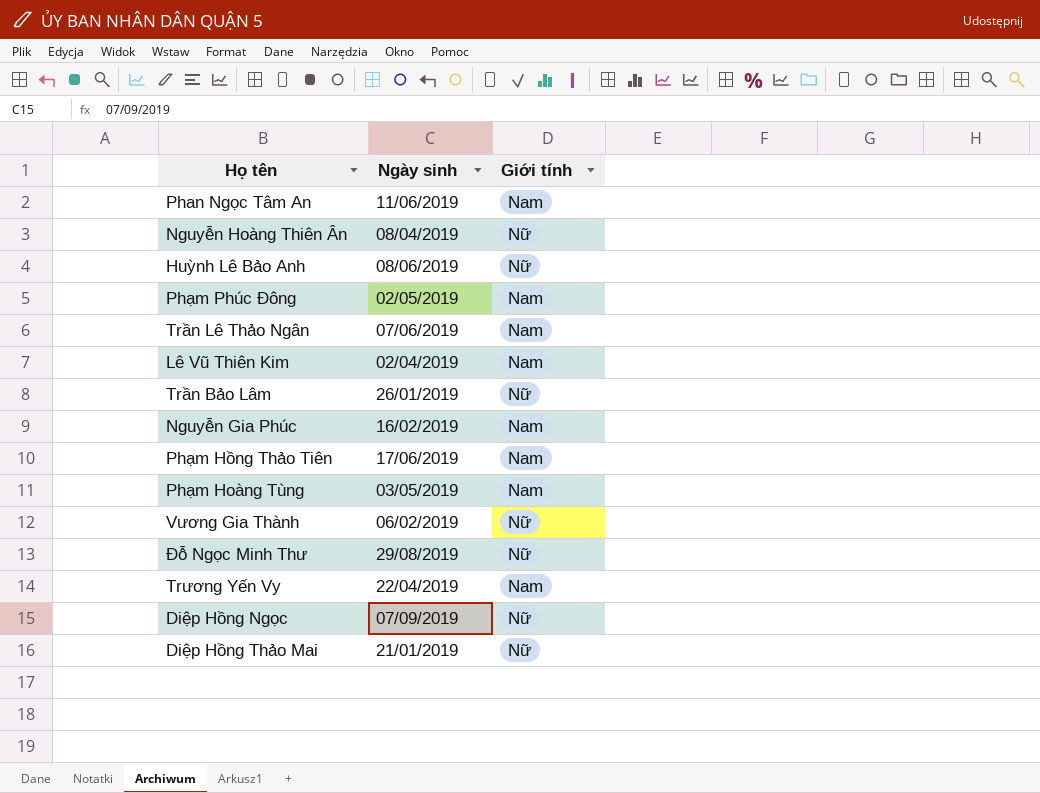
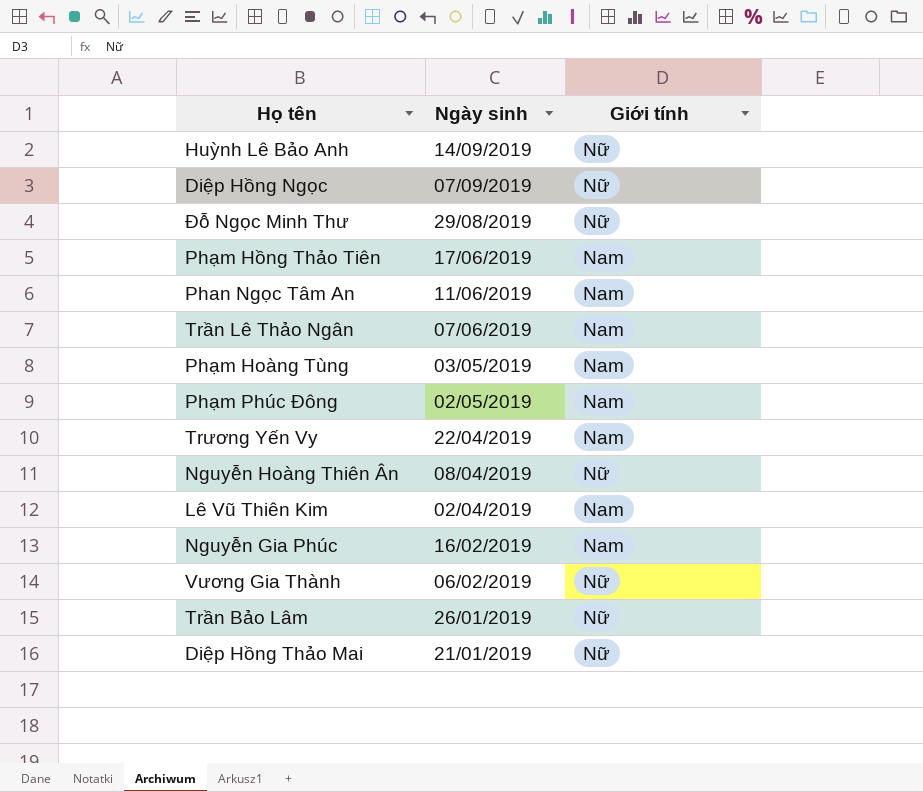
row order: none -> Ngày sinh descending
Huỳnh Lê Bảo Anh | Ngày sinh: 08/06/2019 -> 14/09/2019

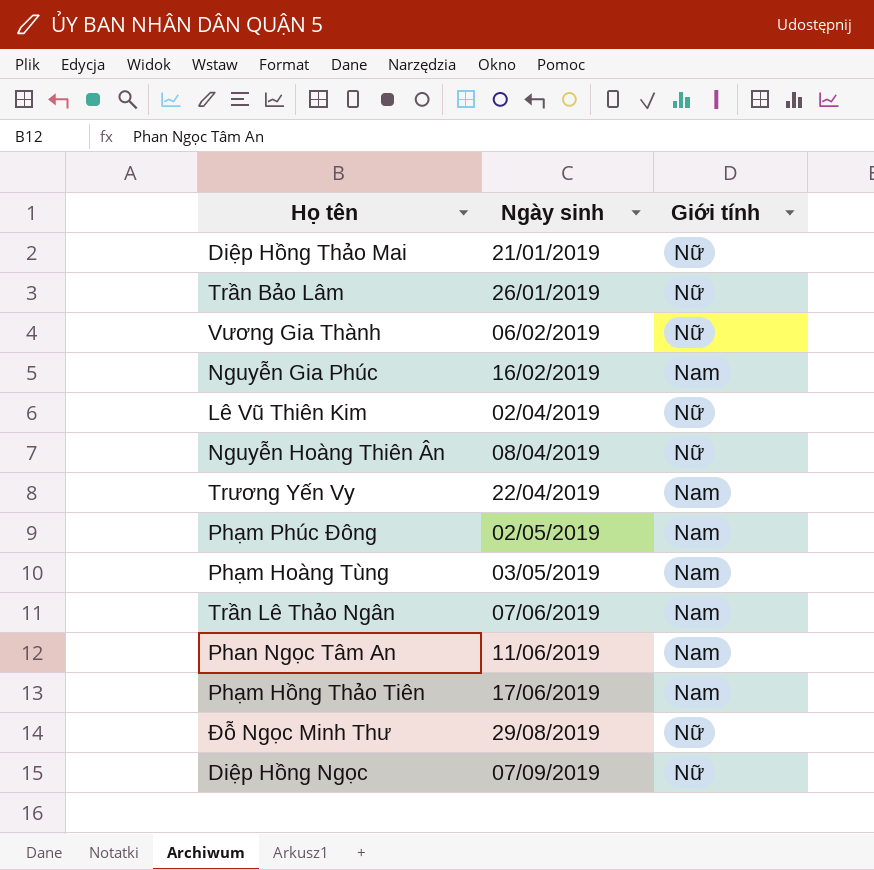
row order: Ngày sinh descending -> Ngày sinh ascending
row Huỳnh Lê Bảo Anh: 14/09/2019 | Nữ -> none
Lê Vũ Thiên Kim | Giới tính: Nam -> Nữ

